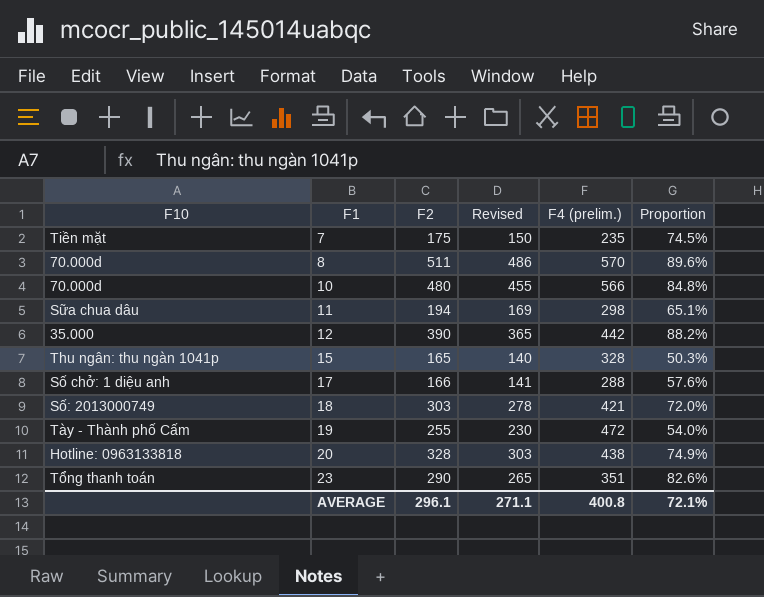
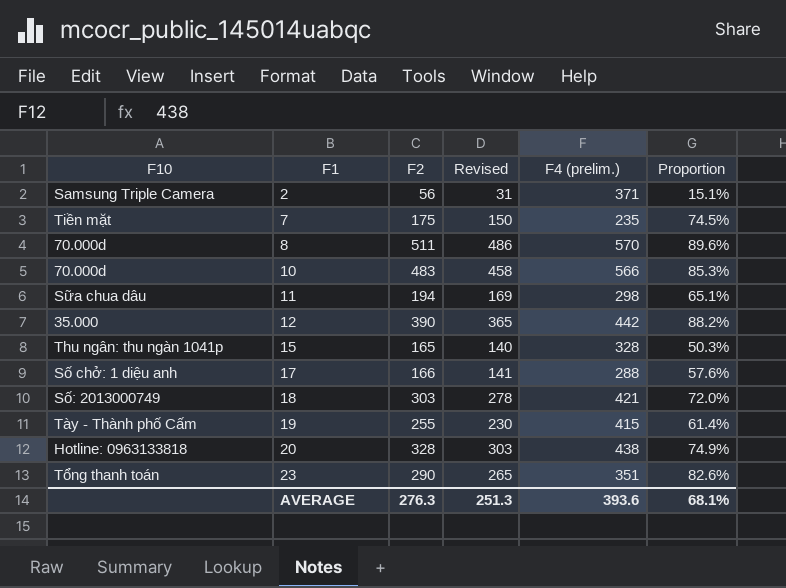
row 2: none -> Samsung Triple Camera | 56 | 31 | 371 | 15.1%
10 | F2: 480 -> 483
10 | Revised: 455 -> 458
10 | Proportion: 84.8% -> 85.3%
19 | F4 (prelim.): 472 -> 415
19 | Proportion: 54.0% -> 61.4%
AVERAGE | F2: 296.1 -> 276.3
AVERAGE | Revised: 271.1 -> 251.3
AVERAGE | F4 (prelim.): 400.8 -> 393.6
AVERAGE | Proportion: 72.1% -> 68.1%

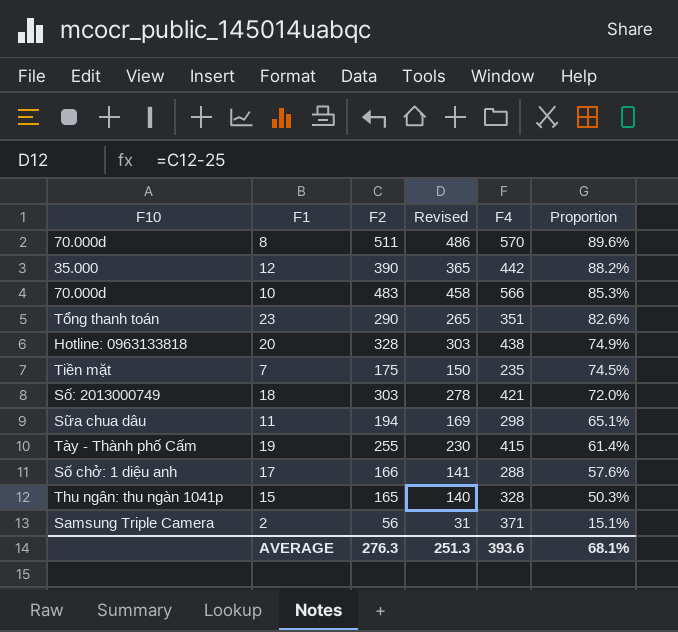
row order: F1 ascending -> Proportion descending
column name: F4 (prelim.) -> F4

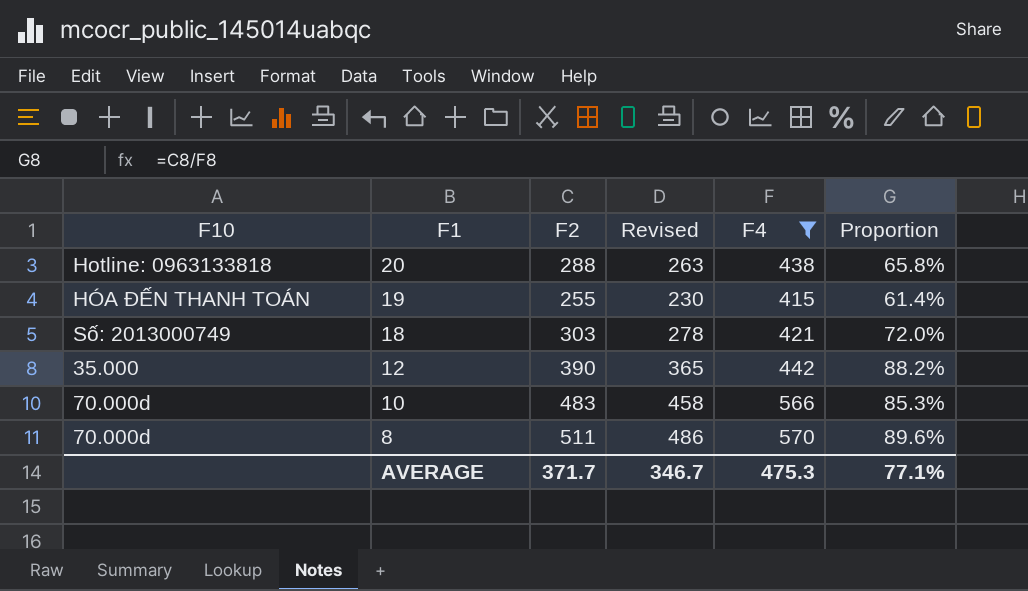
filter: none -> F4 >= 415
row order: Proportion descending -> F1 descending
20 | F2: 328 -> 288
20 | Revised: 303 -> 263
20 | Proportion: 74.9% -> 65.8%
19 | F10: Tày - Thành phố Cấm -> HÓA ĐẾN THANH TOÁN
AVERAGE | F2: 276.3 -> 371.7
AVERAGE | Revised: 251.3 -> 346.7
AVERAGE | F4: 393.6 -> 475.3
AVERAGE | Proportion: 68.1% -> 77.1%

